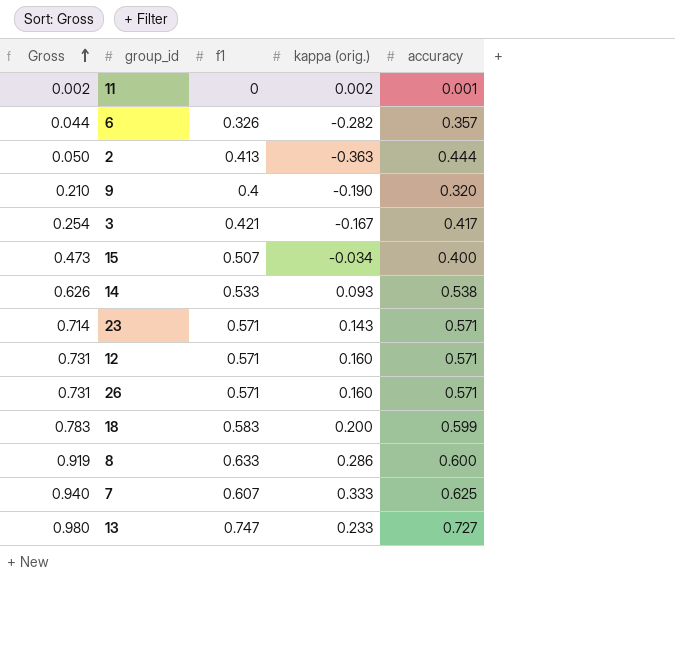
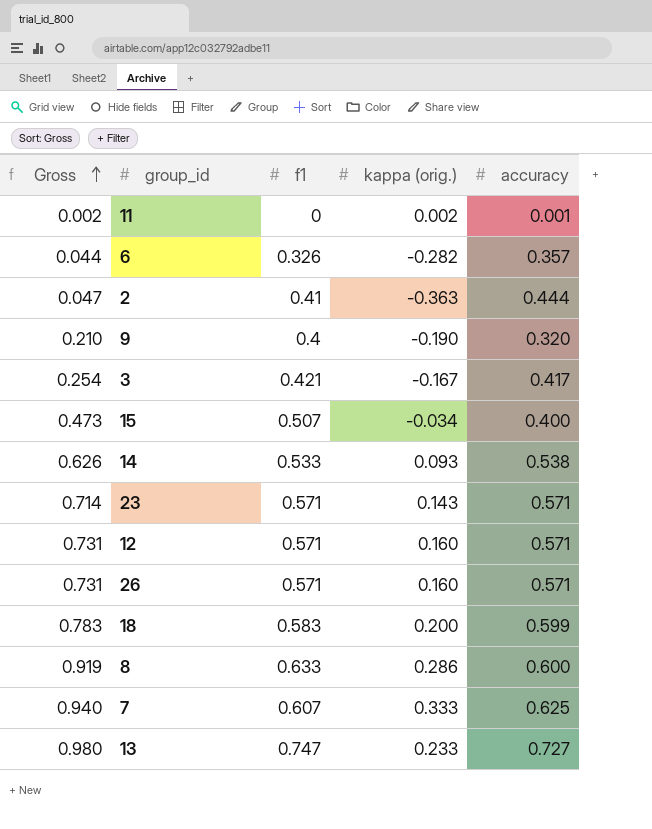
2 | Gross: 0.050 -> 0.047
2 | f1: 0.413 -> 0.41

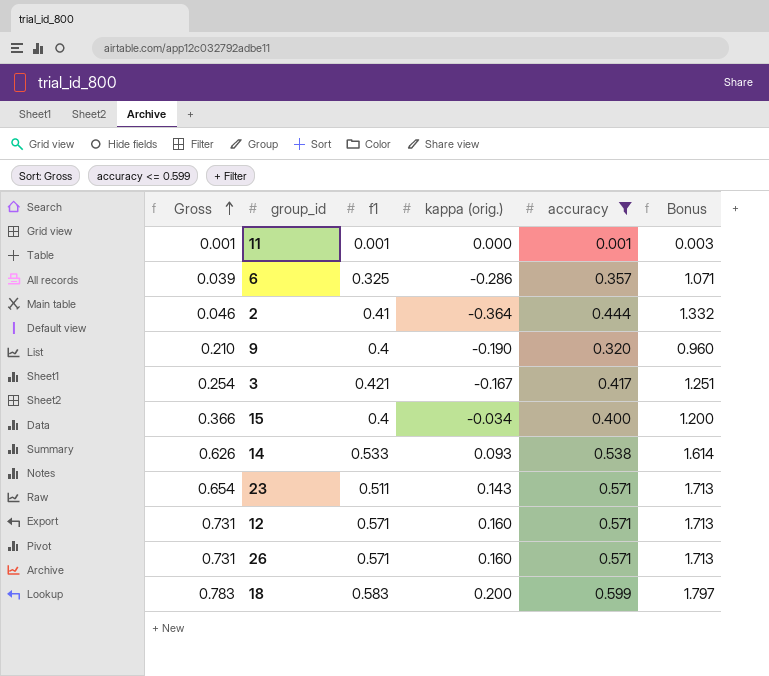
filter: none -> accuracy <= 0.599
column Bonus | formula: none -> [accuracy] * 3
11 | Gross: 0.002 -> 0.001
11 | f1: 0 -> 0.001
11 | kappa (orig.): 0.002 -> 0.000
6 | Gross: 0.044 -> 0.039
6 | f1: 0.326 -> 0.325
6 | kappa (orig.): -0.282 -> -0.286
2 | Gross: 0.047 -> 0.046
2 | kappa (orig.): -0.363 -> -0.364
15 | Gross: 0.473 -> 0.366
15 | f1: 0.507 -> 0.4
23 | Gross: 0.714 -> 0.654
23 | f1: 0.571 -> 0.511

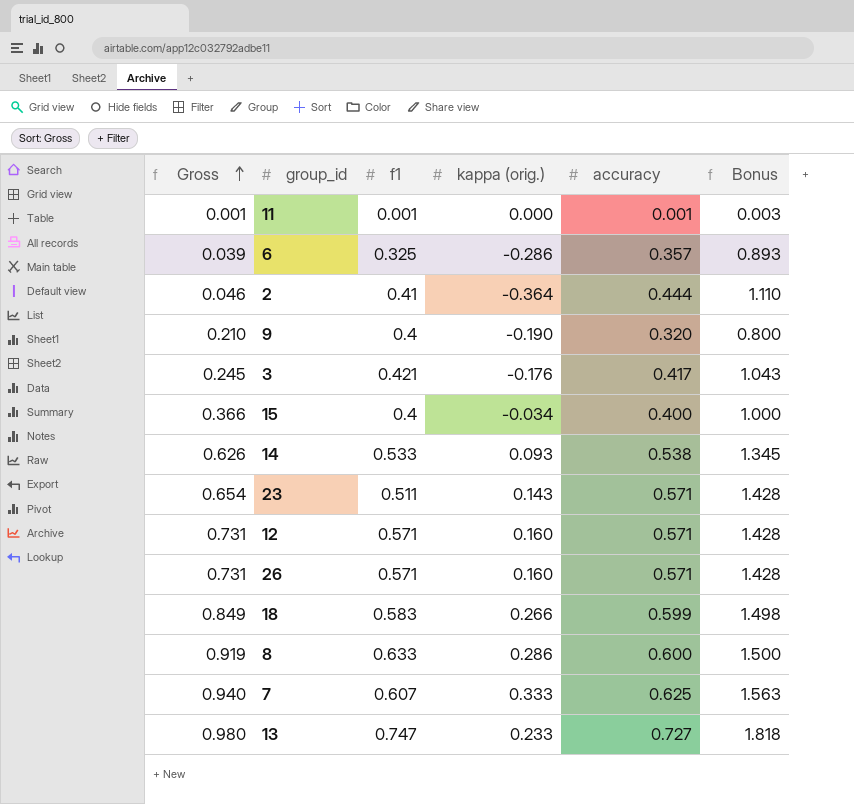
filter: accuracy <= 0.599 -> none
column Bonus | formula: [accuracy] * 3 -> [accuracy] * 2.5
3 | Gross: 0.254 -> 0.245
3 | kappa (orig.): -0.167 -> -0.176
18 | Gross: 0.783 -> 0.849
18 | kappa (orig.): 0.200 -> 0.266

